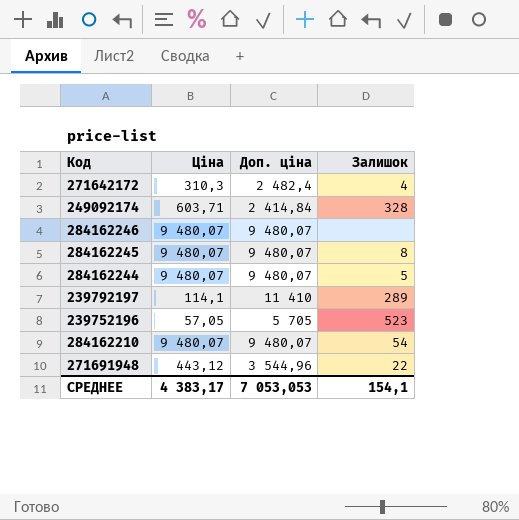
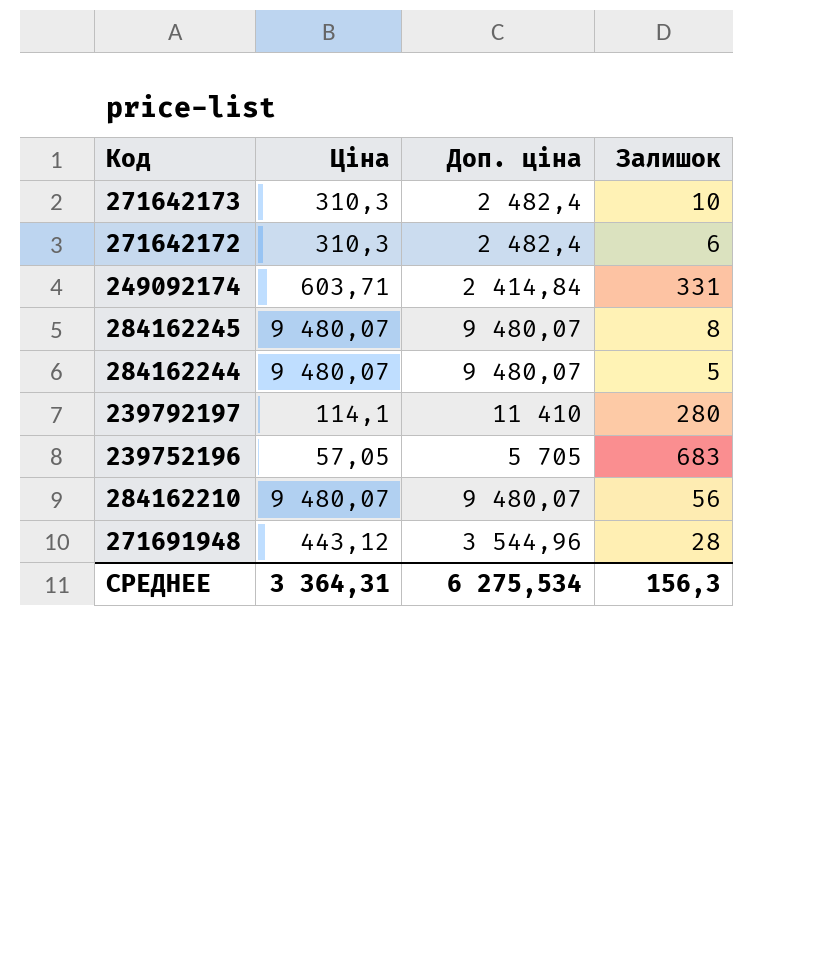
row 284162246: 9 480,07 | 9 480,07 | none -> none
row 271642173: none -> 310,3 | 2 482,4 | 10
271642172 | Залишок: 4 -> 6
249092174 | Залишок: 328 -> 331
239792197 | Залишок: 289 -> 280
239752196 | Залишок: 523 -> 683
284162210 | Залишок: 54 -> 56
271691948 | Залишок: 22 -> 28
СРЕДНЕЕ | Ціна: 4 383,17 -> 3 364,31
СРЕДНЕЕ | Доп. ціна: 7 053,053 -> 6 275,534
СРЕДНЕЕ | Залишок: 154,1 -> 156,3

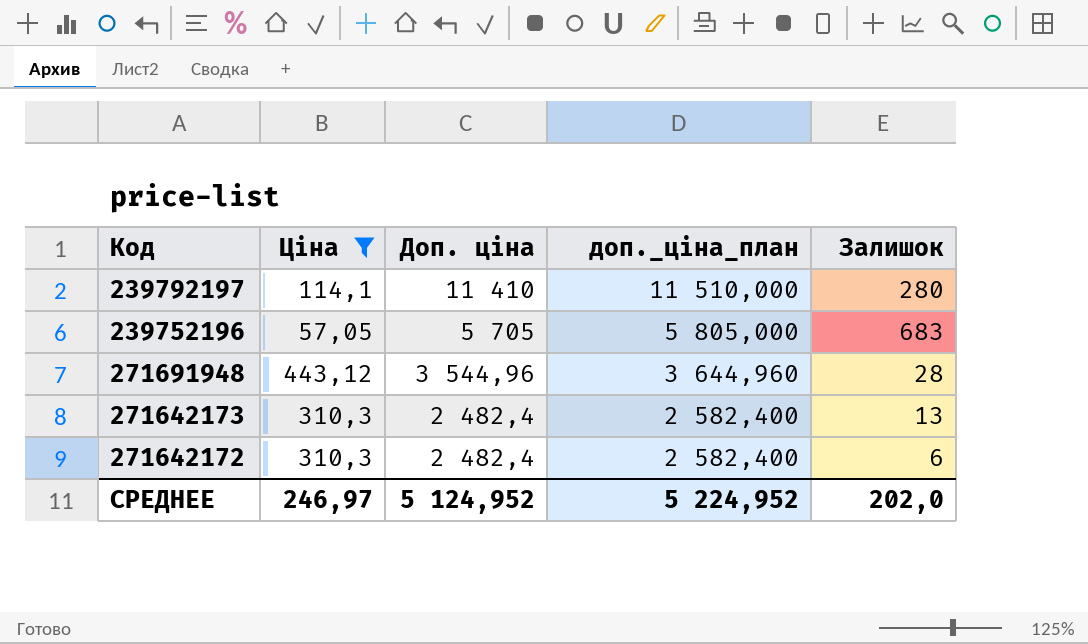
filter: none -> Ціна <= 443,12
row order: none -> Доп. ціна descending
column доп._ціна_план | formula: none -> [Доп. ціна] + 100
271642173 | Залишок: 10 -> 13
СРЕДНЕЕ | Ціна: 3 364,31 -> 246,97
СРЕДНЕЕ | Доп. ціна: 6 275,534 -> 5 124,952
СРЕДНЕЕ | Залишок: 156,3 -> 202,0

